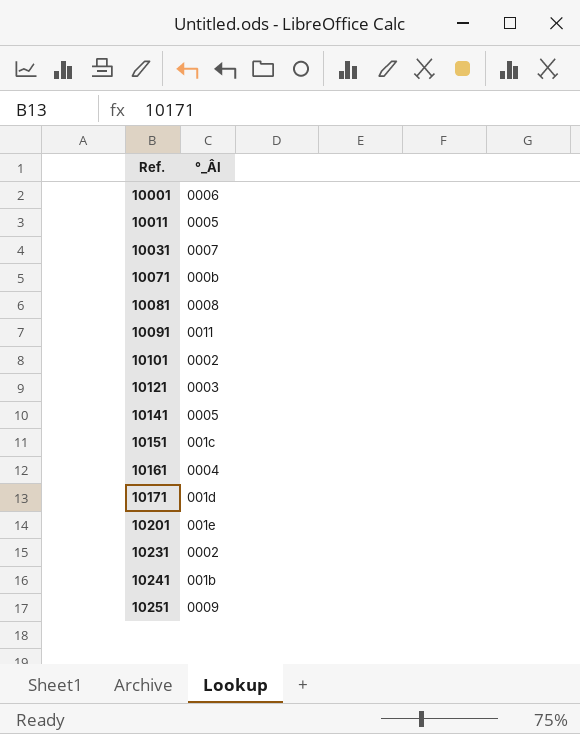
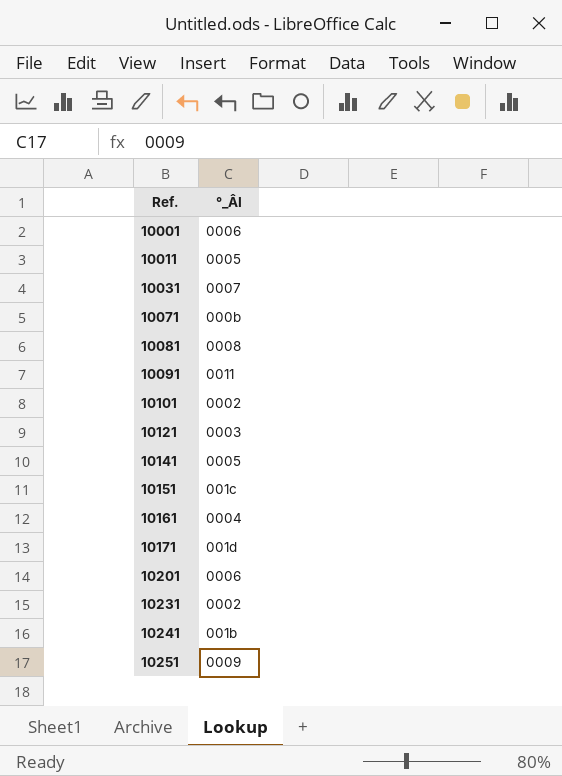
10201 | °_ÂI: 001e -> 0006

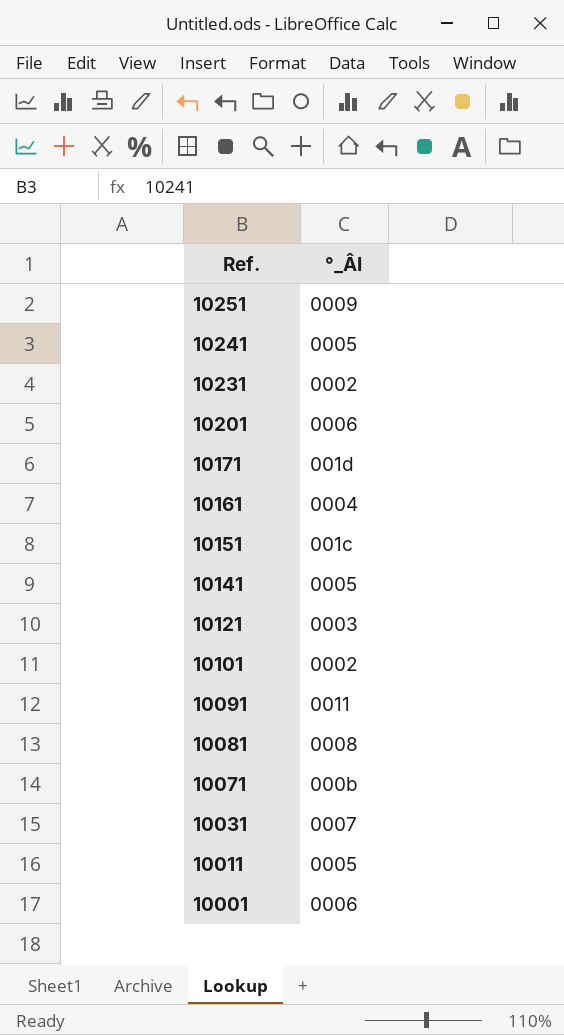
row order: Ref. ascending -> Ref. descending
10241 | °_ÂI: 001b -> 0005

